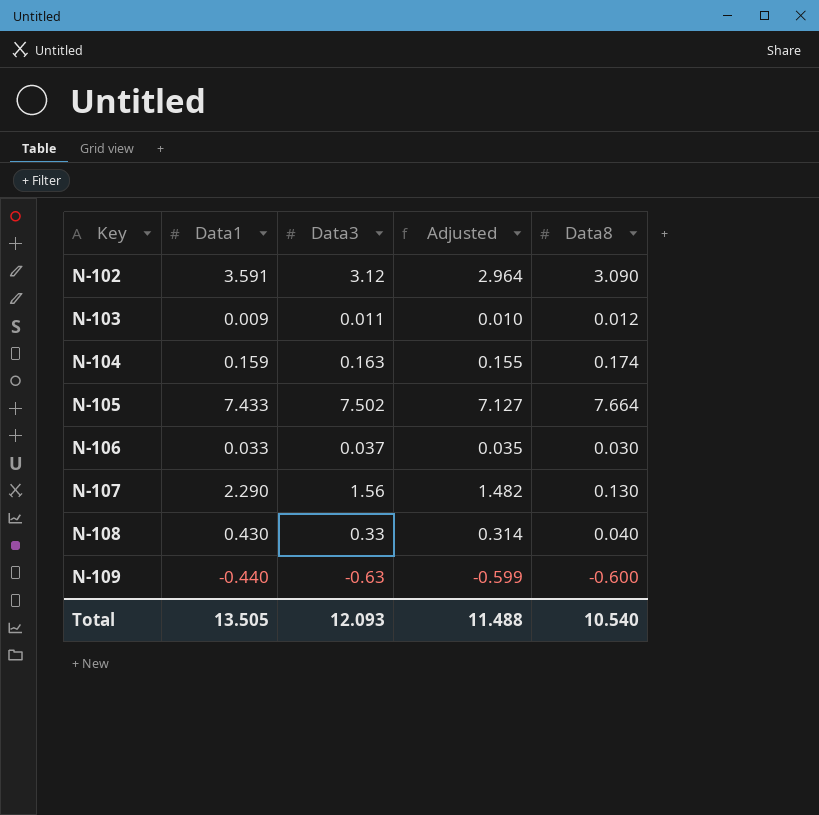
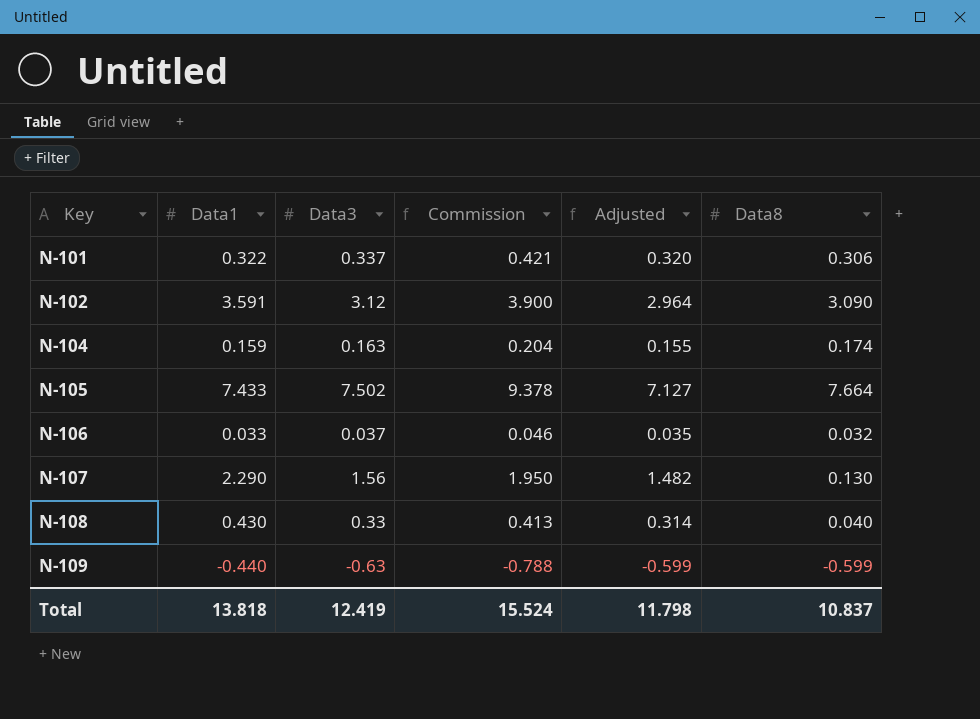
column Commission | formula: none -> [Data3] * 1.25
row N-103: 0.009 | 0.011 | 0.010 | 0.012 -> none
row N-101: none -> 0.322 | 0.337 | 0.421 | 0.320 | 0.306
N-106 | Data8: 0.030 -> 0.032
N-109 | Data8: -0.600 -> -0.599
Total | Data1: 13.505 -> 13.818
Total | Data3: 12.093 -> 12.419
Total | Adjusted: 11.488 -> 11.798
Total | Data8: 10.540 -> 10.837

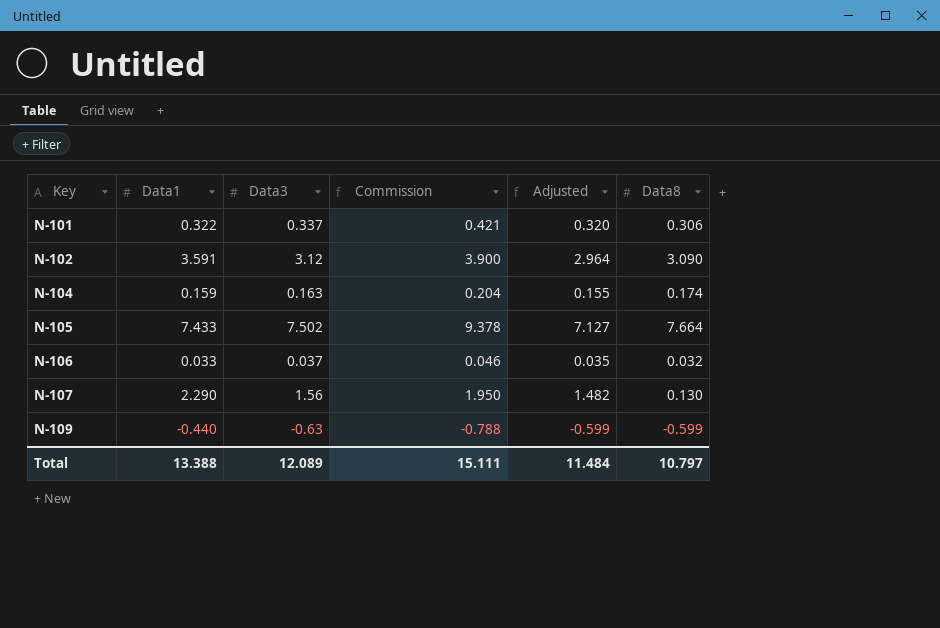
row N-108: 0.430 | 0.33 | 0.413 | 0.314 | 0.040 -> none
Total | Data1: 13.818 -> 13.388
Total | Data3: 12.419 -> 12.089
Total | Commission: 15.524 -> 15.111
Total | Adjusted: 11.798 -> 11.484
Total | Data8: 10.837 -> 10.797

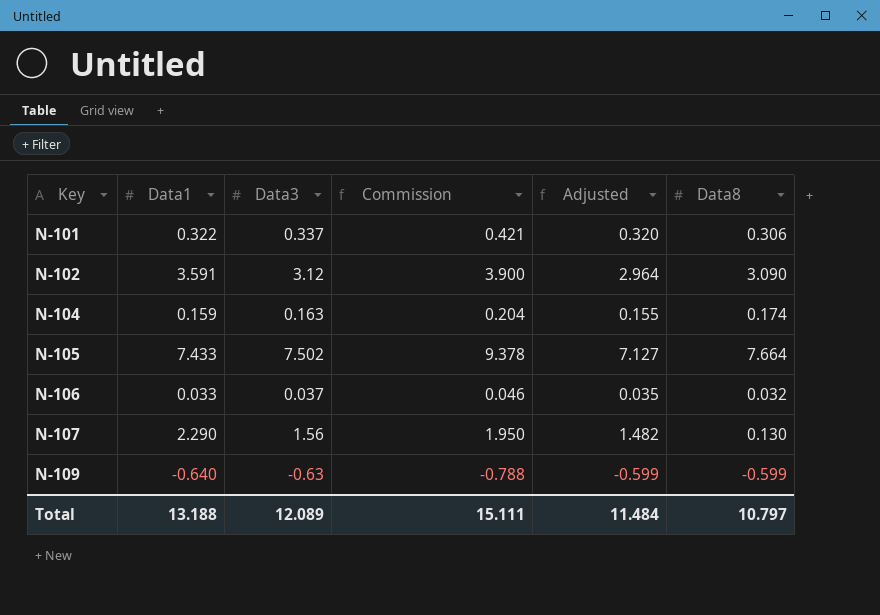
N-109 | Data1: -0.440 -> -0.640
Total | Data1: 13.388 -> 13.188

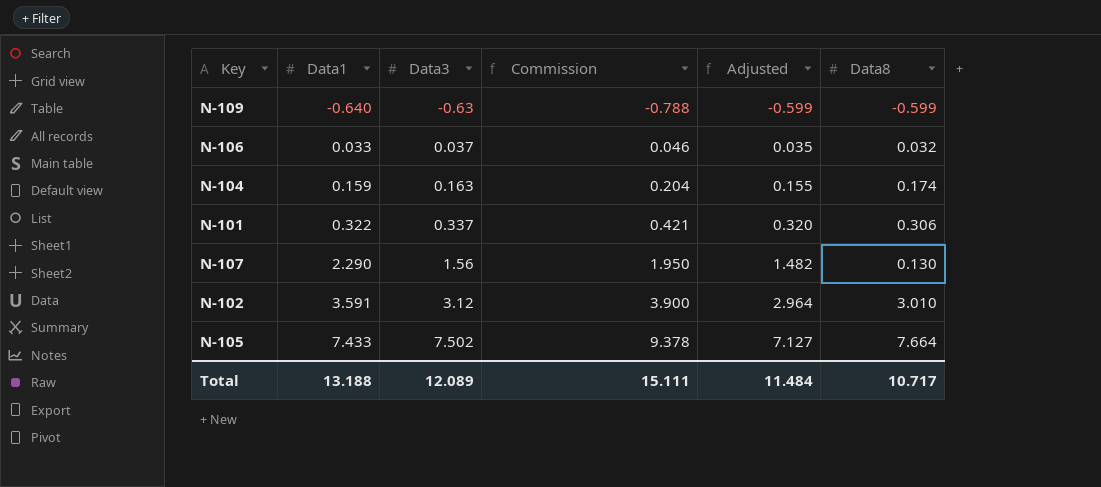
row order: Key ascending -> Data1 ascending
N-102 | Data8: 3.090 -> 3.010
Total | Data8: 10.797 -> 10.717

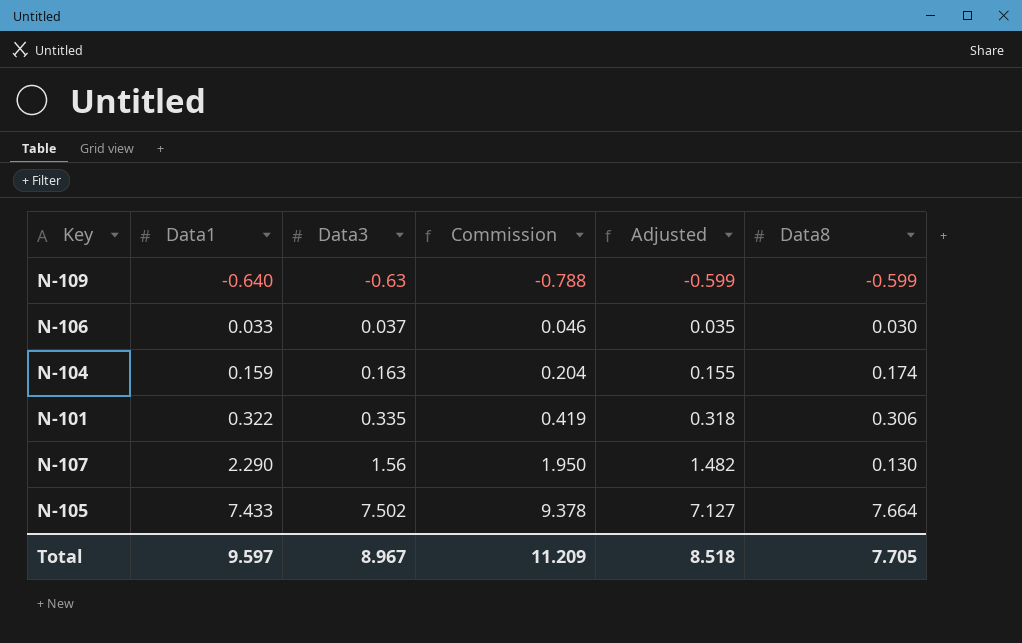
row N-102: 3.591 | 3.12 | 3.900 | 2.964 | 3.010 -> none
N-106 | Data8: 0.032 -> 0.030
N-101 | Data3: 0.337 -> 0.335
N-101 | Commission: 0.421 -> 0.419
N-101 | Adjusted: 0.320 -> 0.318
Total | Data1: 13.188 -> 9.597
Total | Data3: 12.089 -> 8.967
Total | Commission: 15.111 -> 11.209
Total | Adjusted: 11.484 -> 8.518
Total | Data8: 10.717 -> 7.705

